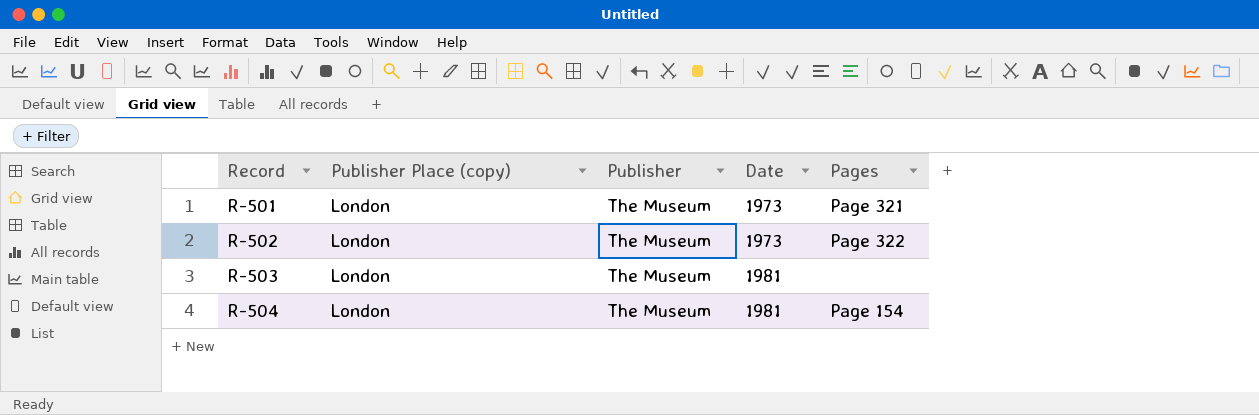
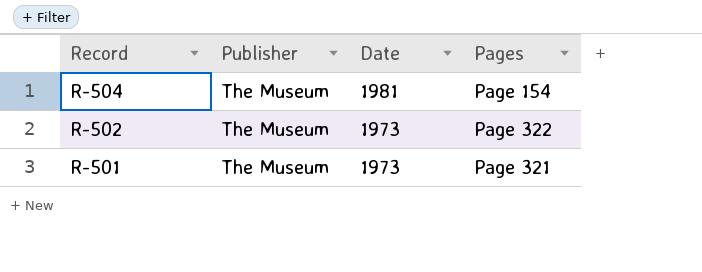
row order: Record ascending -> Record descending
column Publisher Place (copy) | position: 2 -> none
row R-503: London | The Museum | 1981 | none -> none

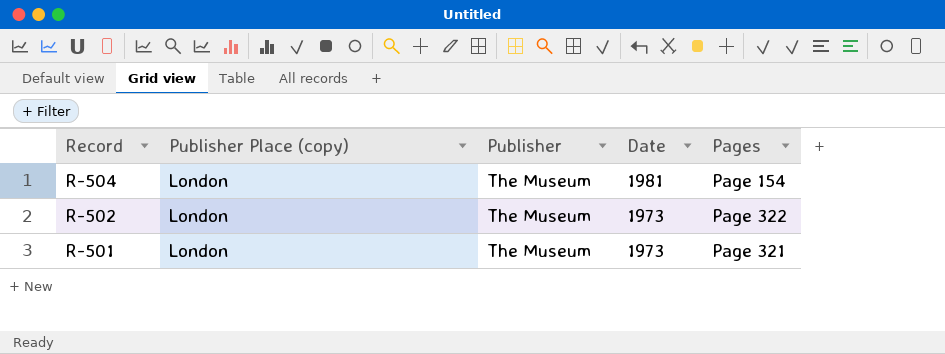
column Publisher Place (copy) | position: none -> 2

